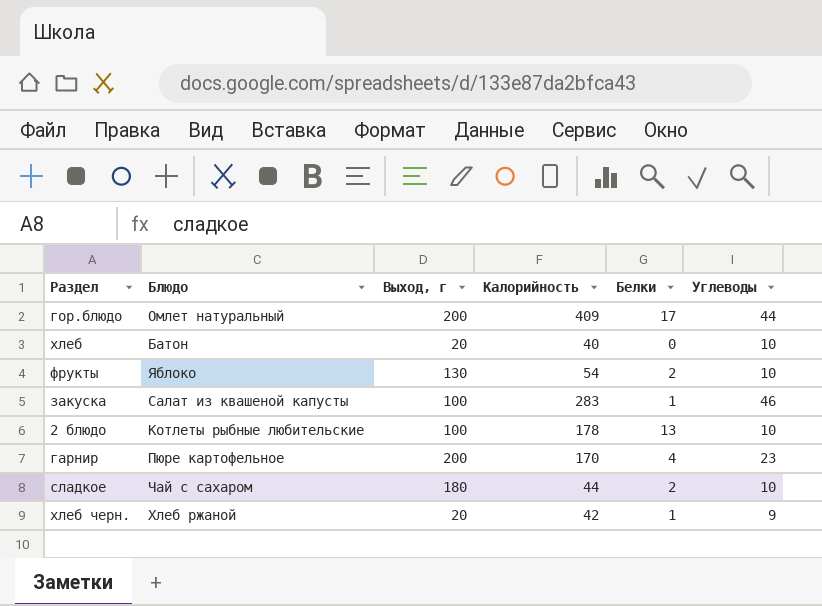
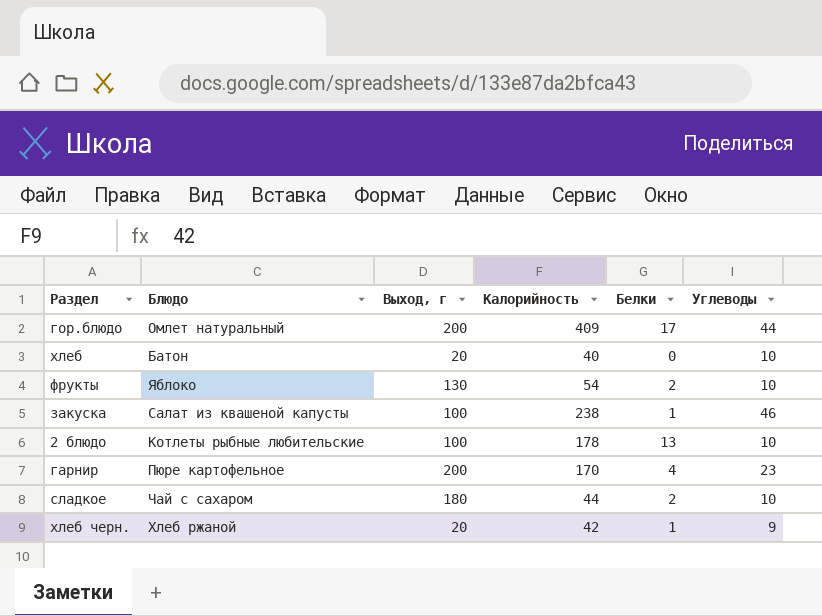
закуска | Калорийность: 283 -> 238

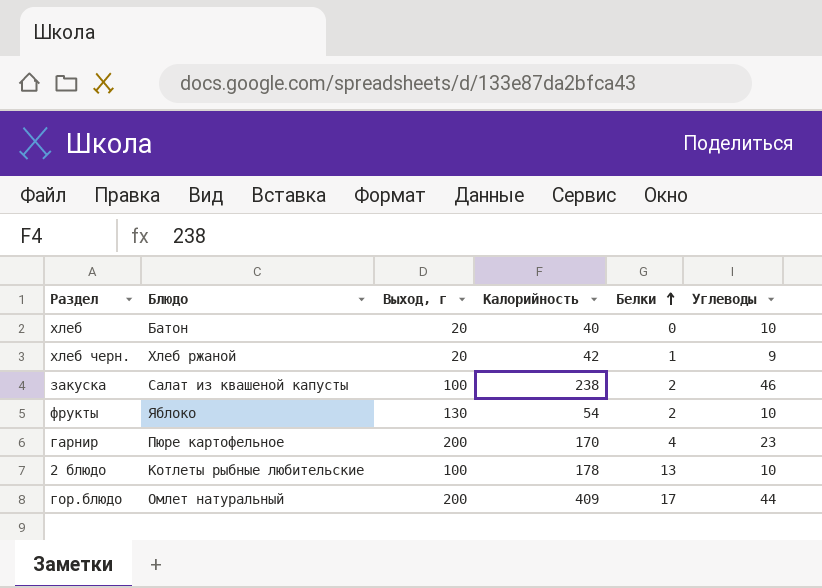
row order: none -> Белки ascending
row сладкое: Чай с сахаром | 180 | 44 | 2 | 10 -> none
закуска | Белки: 1 -> 2

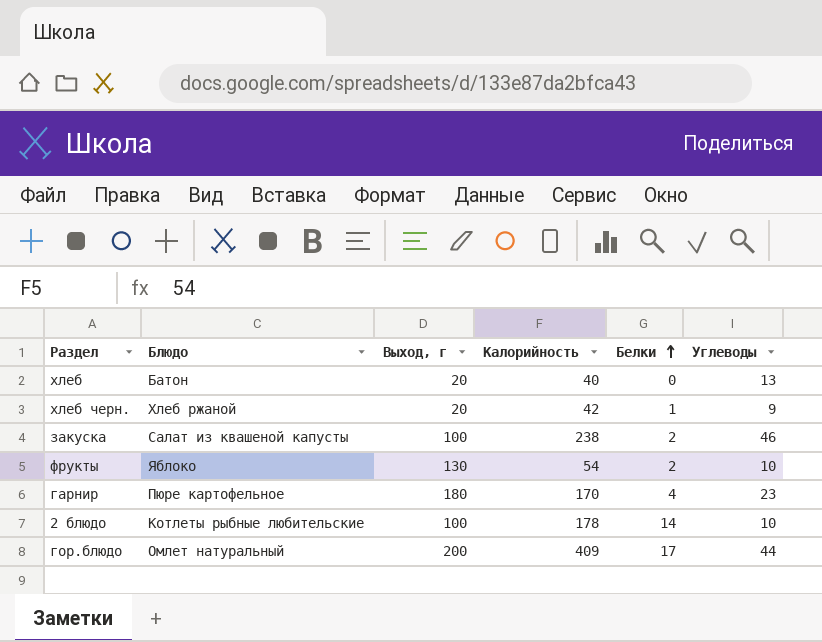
хлеб | Углеводы: 10 -> 13
гарнир | Выход, г: 200 -> 180
2 блюдо | Белки: 13 -> 14

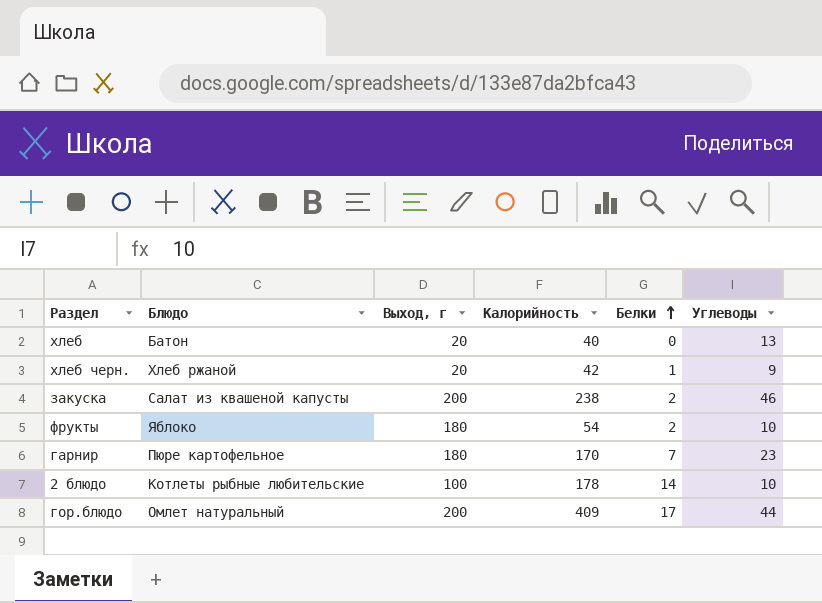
закуска | Выход, г: 100 -> 200
фрукты | Выход, г: 130 -> 180
гарнир | Белки: 4 -> 7

